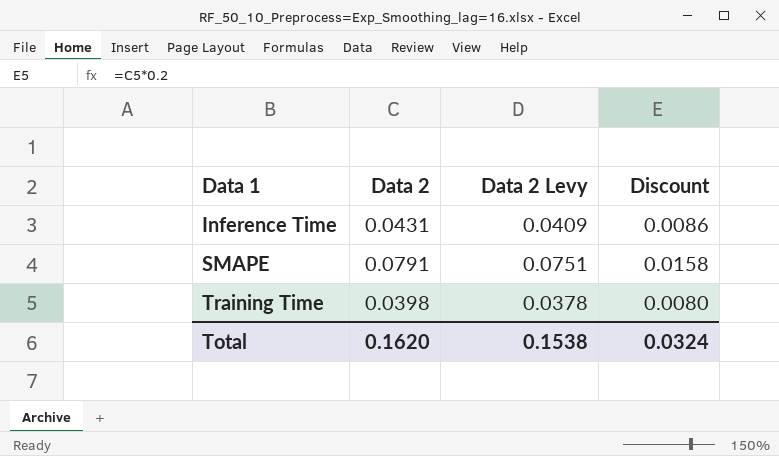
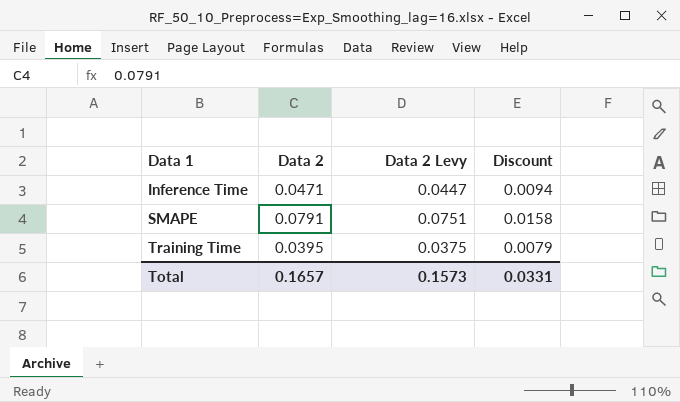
Inference Time | Data 2: 0.0431 -> 0.0471
Inference Time | Data 2 Levy: 0.0409 -> 0.0447
Inference Time | Discount: 0.0086 -> 0.0094
Training Time | Data 2: 0.0398 -> 0.0395
Training Time | Data 2 Levy: 0.0378 -> 0.0375
Training Time | Discount: 0.0080 -> 0.0079
Total | Data 2: 0.1620 -> 0.1657
Total | Data 2 Levy: 0.1538 -> 0.1573
Total | Discount: 0.0324 -> 0.0331

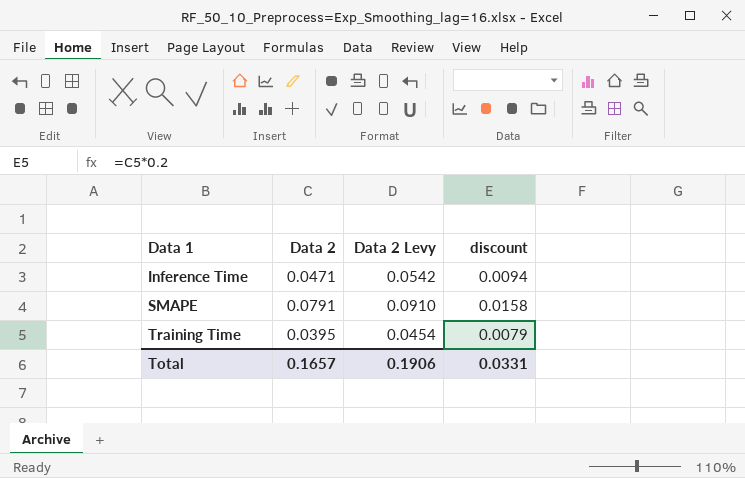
column Data 2 Levy | formula: [Data 2] * 0.95 -> [Data 2] * 1.15
column name: Discount -> discount
Total | Data 2 Levy: 0.1573 -> 0.1906

